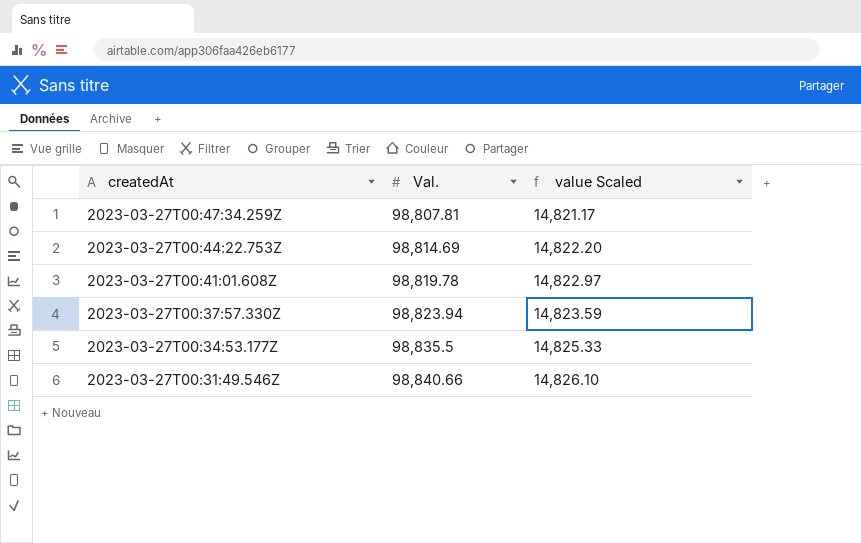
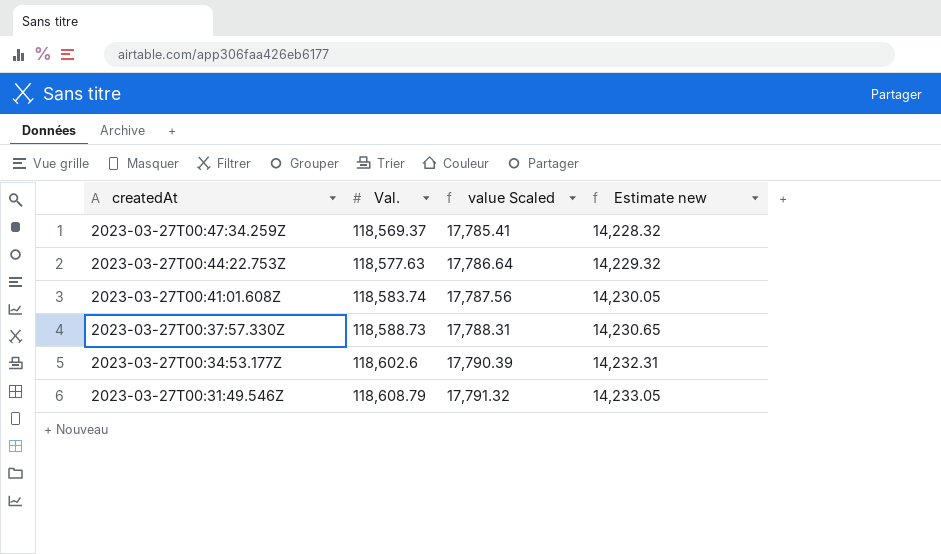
column Estimate new | formula: none -> [Val.] * 0.12
2023-03-27T00:47:34.259Z | Val.: 98,807.81 -> 118,569.37
2023-03-27T00:47:34.259Z | value Scaled: 14,821.17 -> 17,785.41
2023-03-27T00:44:22.753Z | Val.: 98,814.69 -> 118,577.63
2023-03-27T00:44:22.753Z | value Scaled: 14,822.20 -> 17,786.64
2023-03-27T00:41:01.608Z | Val.: 98,819.78 -> 118,583.74
2023-03-27T00:41:01.608Z | value Scaled: 14,822.97 -> 17,787.56
2023-03-27T00:37:57.330Z | Val.: 98,823.94 -> 118,588.73
2023-03-27T00:37:57.330Z | value Scaled: 14,823.59 -> 17,788.31
2023-03-27T00:34:53.177Z | Val.: 98,835.5 -> 118,602.6
2023-03-27T00:34:53.177Z | value Scaled: 14,825.33 -> 17,790.39
2023-03-27T00:31:49.546Z | Val.: 98,840.66 -> 118,608.79
2023-03-27T00:31:49.546Z | value Scaled: 14,826.10 -> 17,791.32

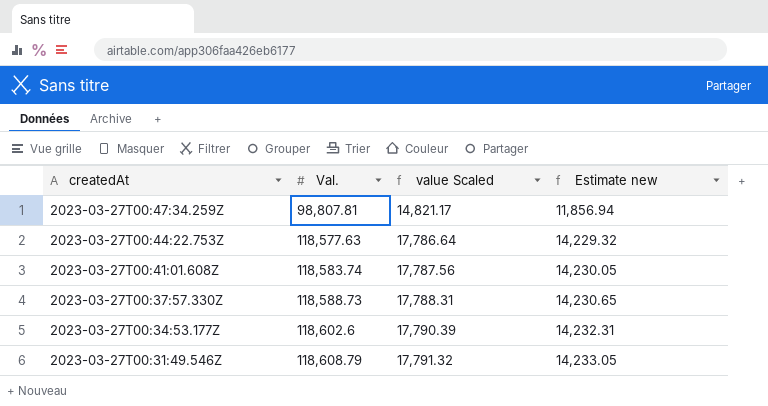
2023-03-27T00:47:34.259Z | Val.: 118,569.37 -> 98,807.81
2023-03-27T00:47:34.259Z | value Scaled: 17,785.41 -> 14,821.17
2023-03-27T00:47:34.259Z | Estimate new: 14,228.32 -> 11,856.94

